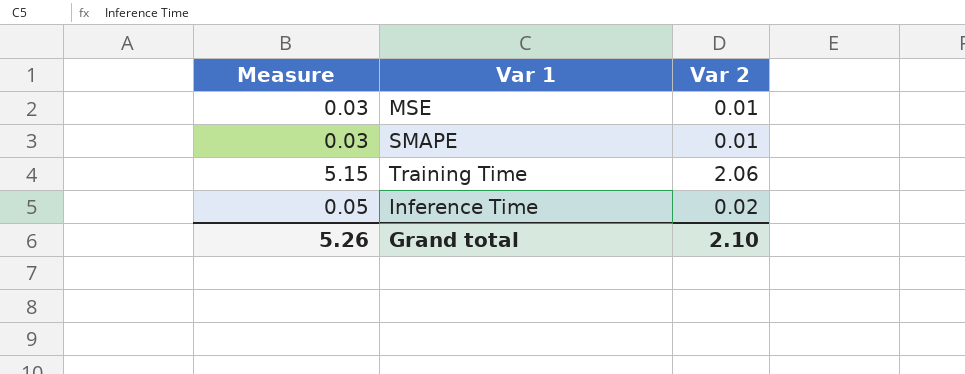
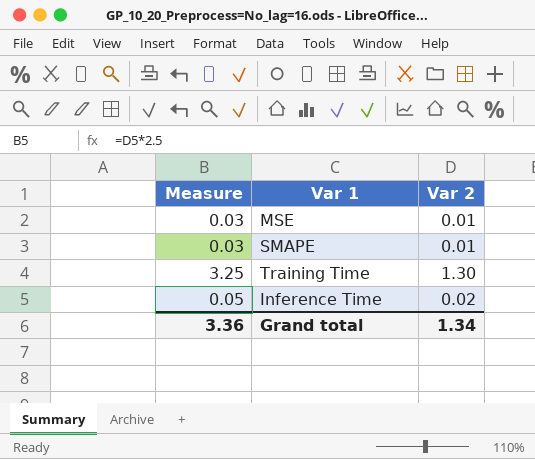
Training Time | Measure: 5.15 -> 3.25
Training Time | Var 2: 2.06 -> 1.30
Grand total | Measure: 5.26 -> 3.36
Grand total | Var 2: 2.10 -> 1.34

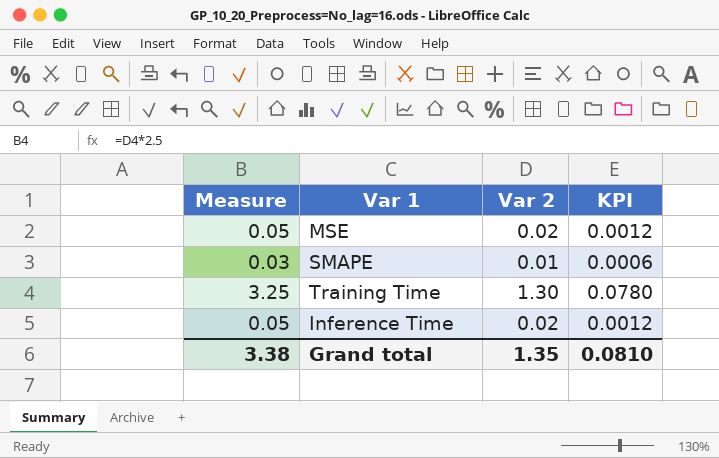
column KPI | formula: none -> [Var 2] * 0.06
MSE | Measure: 0.03 -> 0.05
MSE | Var 2: 0.01 -> 0.02
Grand total | Measure: 3.36 -> 3.38
Grand total | Var 2: 1.34 -> 1.35

